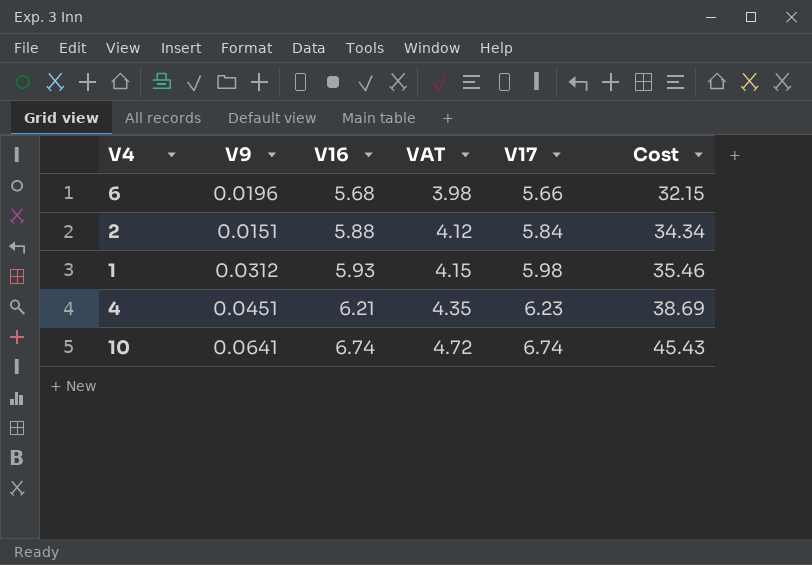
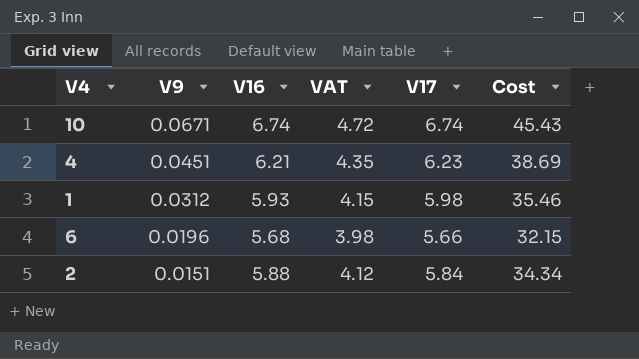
row order: V16 ascending -> V9 descending
10 | V9: 0.0641 -> 0.0671

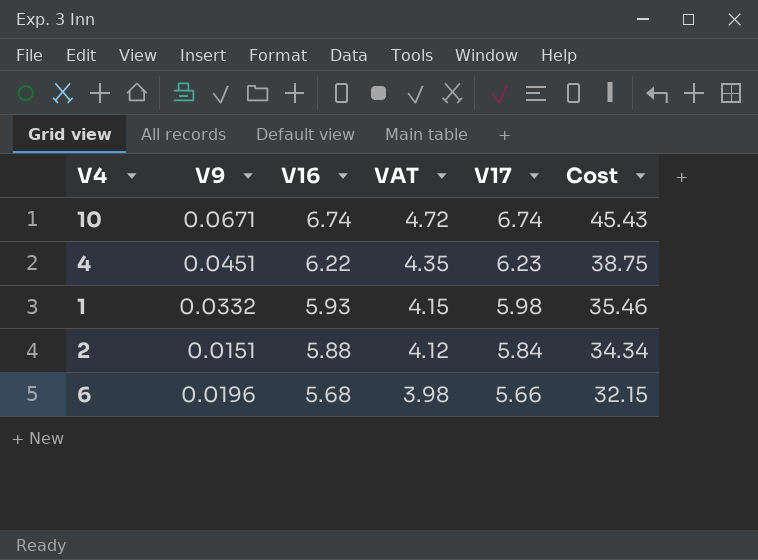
row order: V9 descending -> V16 descending
4 | V16: 6.21 -> 6.22
4 | Cost: 38.69 -> 38.75
1 | V9: 0.0312 -> 0.0332

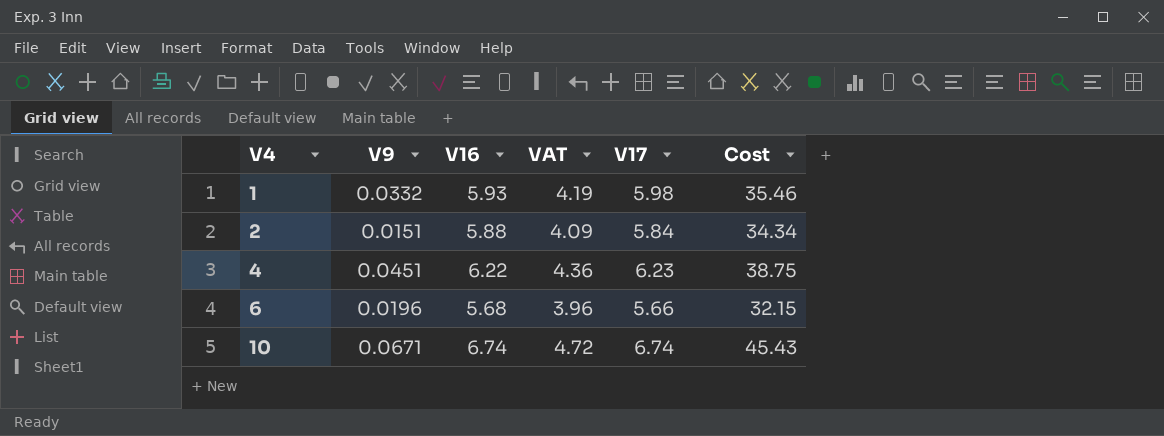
row order: V16 descending -> V4 ascending
column VAT | formula: [V16] * 0.7 -> [V17] * 0.7

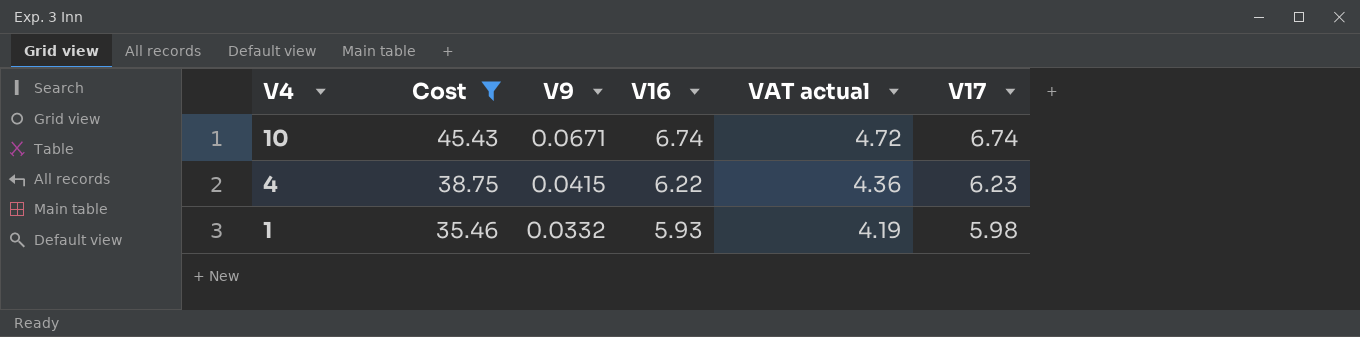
filter: none -> Cost >= 35.46
row order: V4 ascending -> V4 descending
column Cost | position: 6 -> 2
column name: VAT -> VAT actual
4 | V9: 0.0451 -> 0.0415

